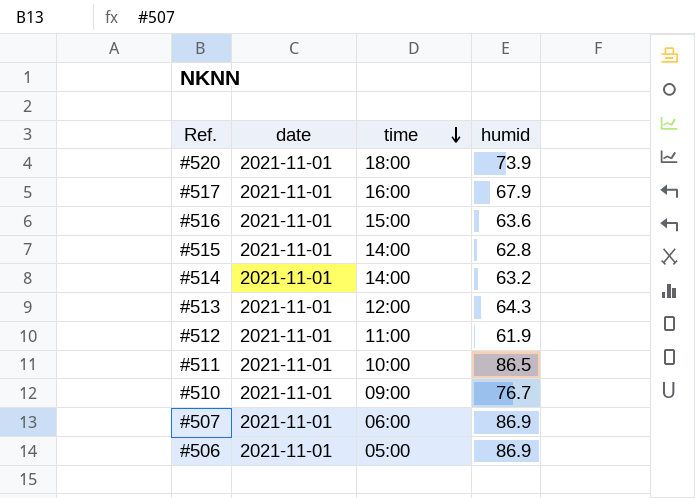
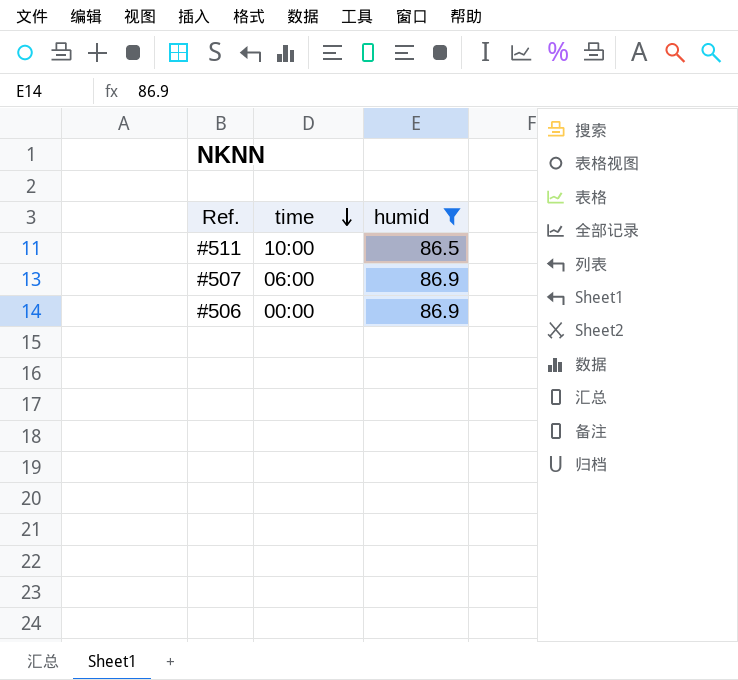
filter: none -> humid >= 86.5
column date | position: 2 -> none
#506 | time: 05:00 -> 00:00

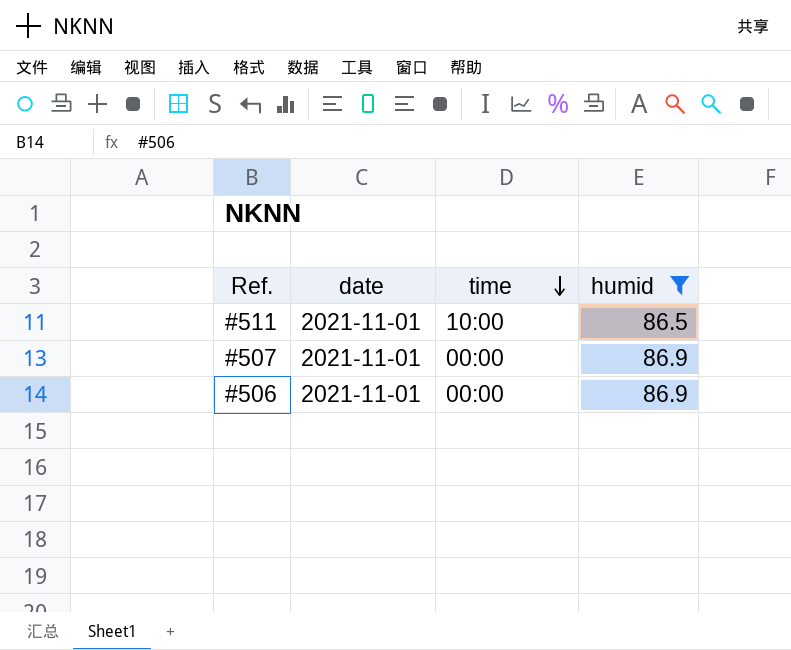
column date | position: none -> 2
#507 | time: 06:00 -> 00:00

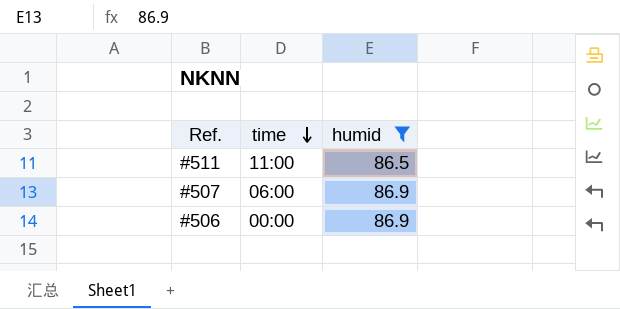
column date | position: 2 -> none
#511 | time: 10:00 -> 11:00
#507 | time: 00:00 -> 06:00

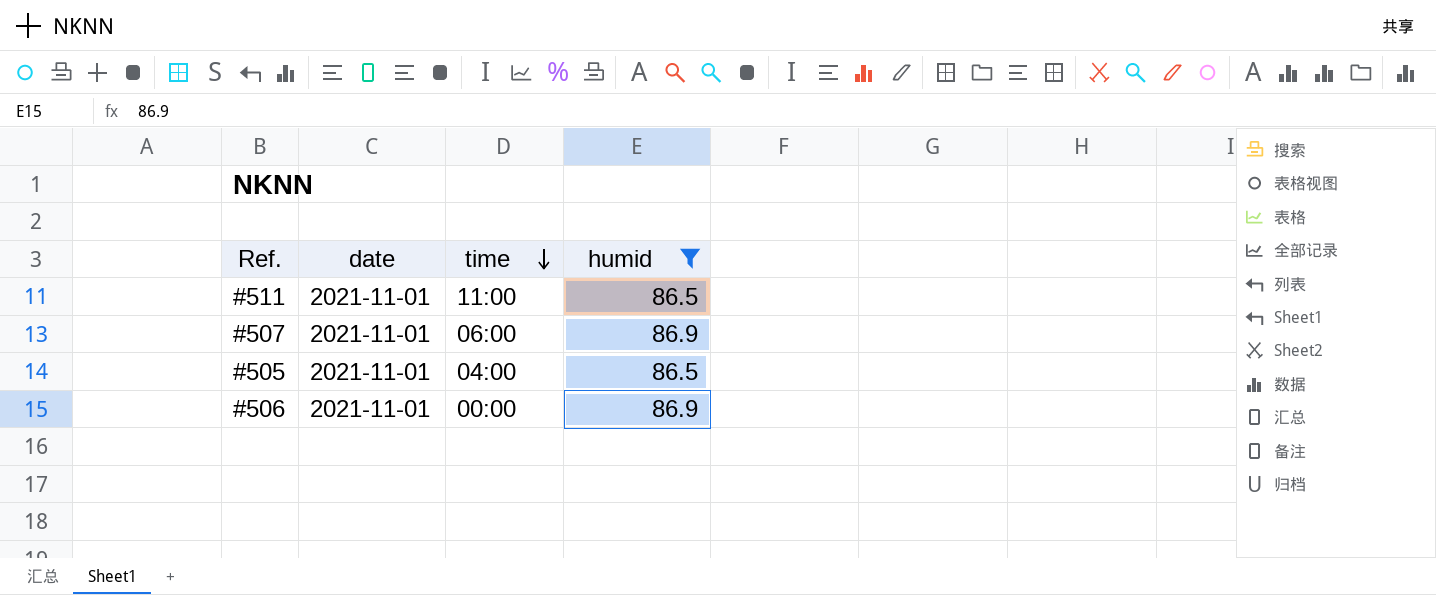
column date | position: none -> 2
row #505: none -> 2021-11-01 | 04:00 | 86.5

